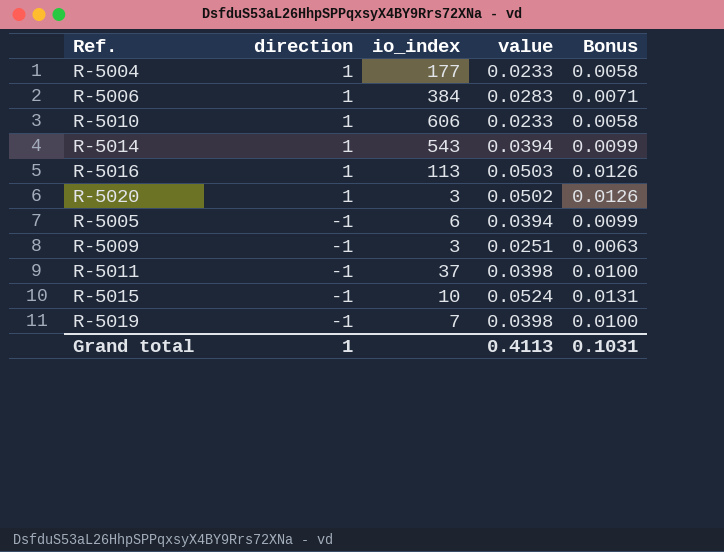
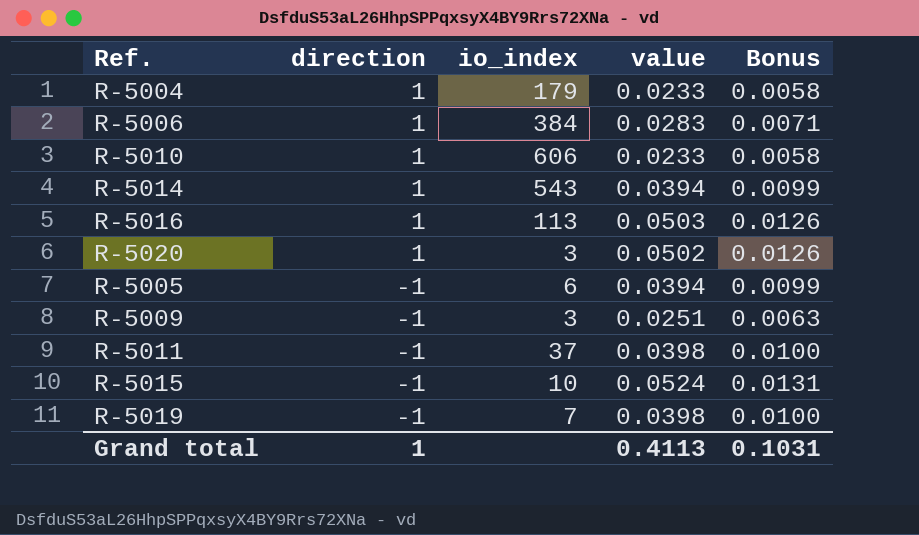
R-5004 | io_index: 177 -> 179

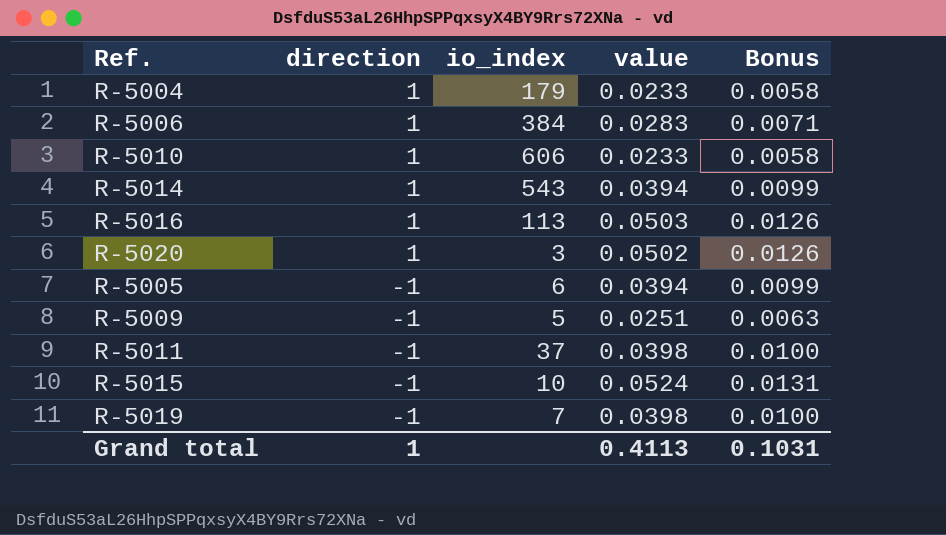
R-5009 | io_index: 3 -> 5

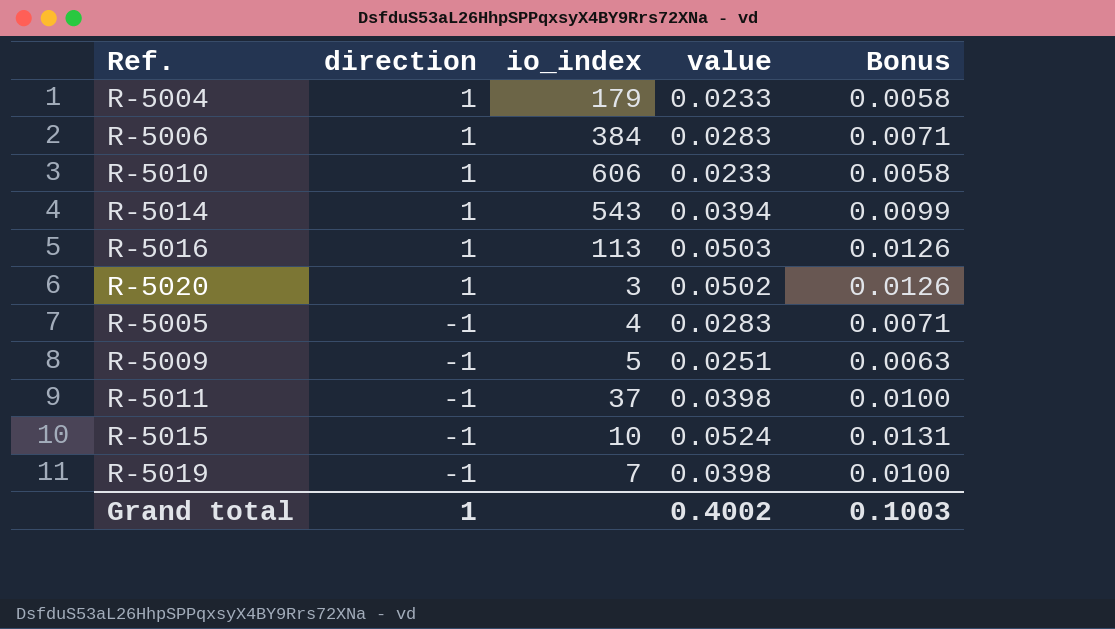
R-5005 | io_index: 6 -> 4
R-5005 | value: 0.0394 -> 0.0283
R-5005 | Bonus: 0.0099 -> 0.0071
Grand total | value: 0.4113 -> 0.4002
Grand total | Bonus: 0.1031 -> 0.1003

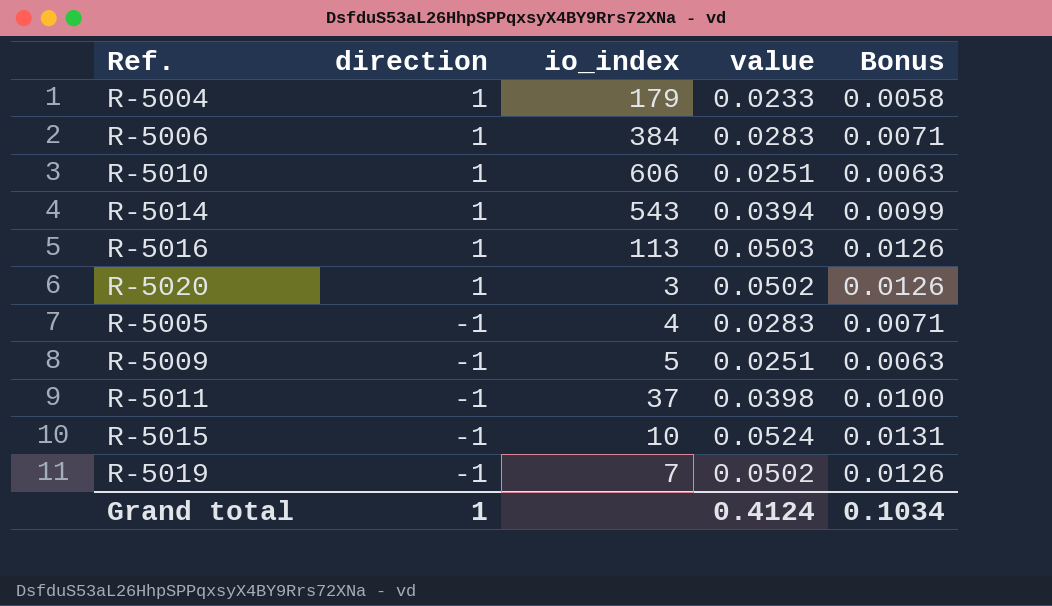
R-5010 | value: 0.0233 -> 0.0251
R-5010 | Bonus: 0.0058 -> 0.0063
R-5019 | value: 0.0398 -> 0.0502
R-5019 | Bonus: 0.0100 -> 0.0126
Grand total | value: 0.4002 -> 0.4124
Grand total | Bonus: 0.1003 -> 0.1034

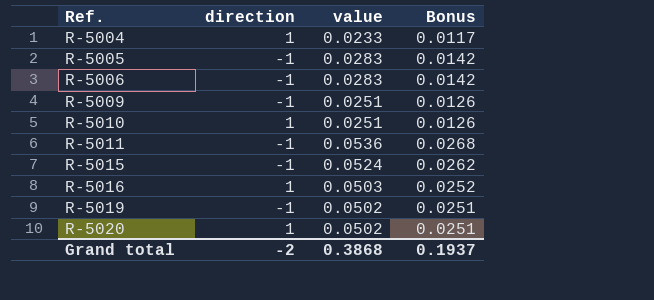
row order: direction descending -> Ref. ascending
column io_index | position: 3 -> none
column Bonus | formula: [value] * 0.25 -> [value] * 0.5
row R-5014: 1 | 543 | 0.0394 | 0.0099 -> none
R-5006 | direction: 1 -> -1
R-5011 | value: 0.0398 -> 0.0536
Grand total | direction: 1 -> -2
Grand total | value: 0.4124 -> 0.3868
Grand total | Bonus: 0.1034 -> 0.1937

